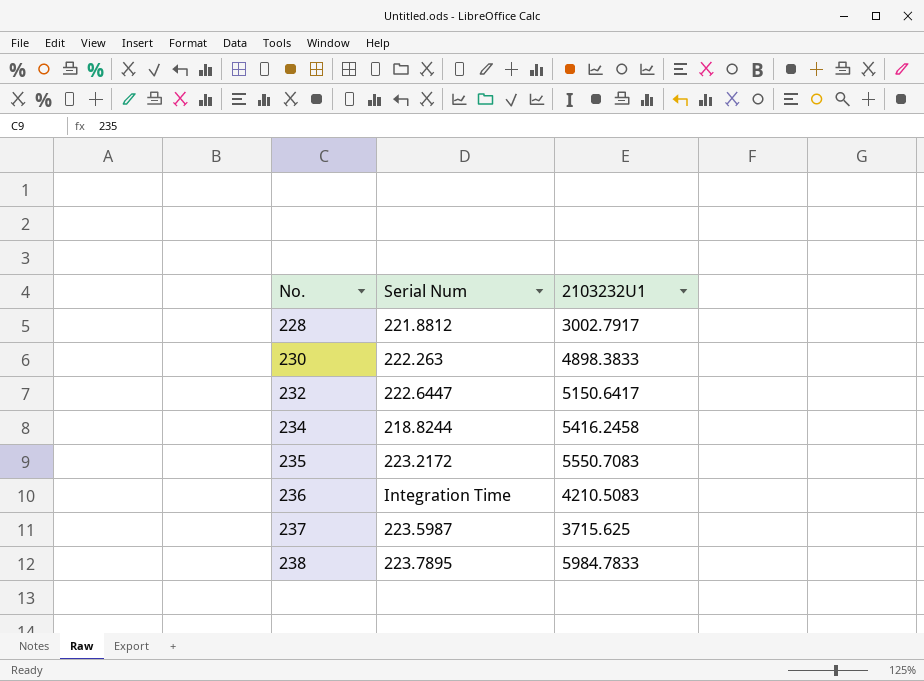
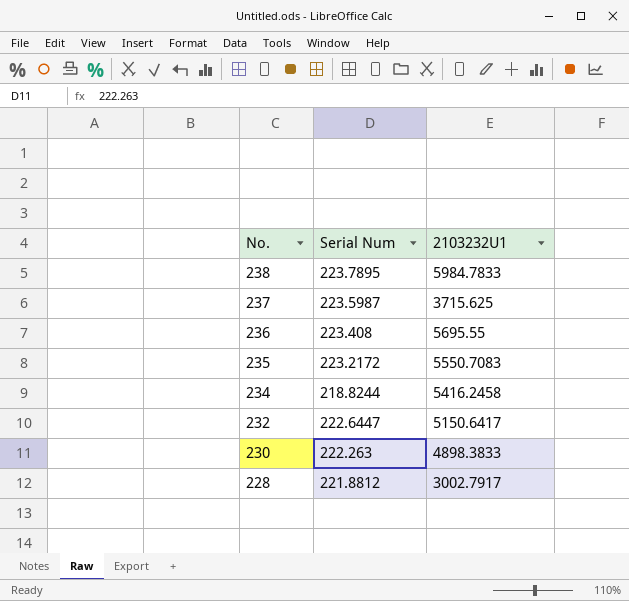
row order: No. ascending -> No. descending
236 | Serial Num: Integration Time -> 223.408
236 | 2103232U1: 4210.5083 -> 5695.55

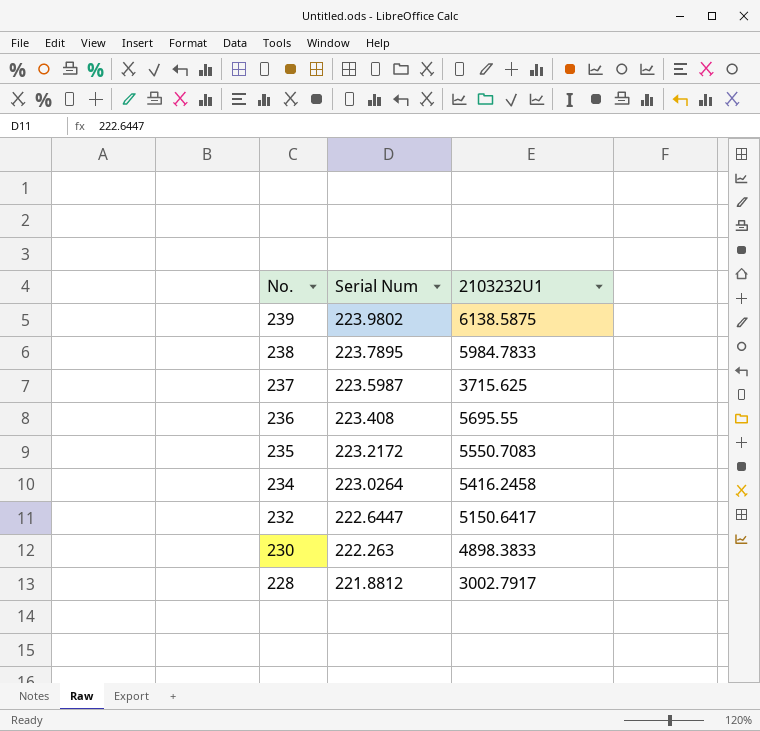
row 239: none -> 223.9802 | 6138.5875
234 | Serial Num: 218.8244 -> 223.0264

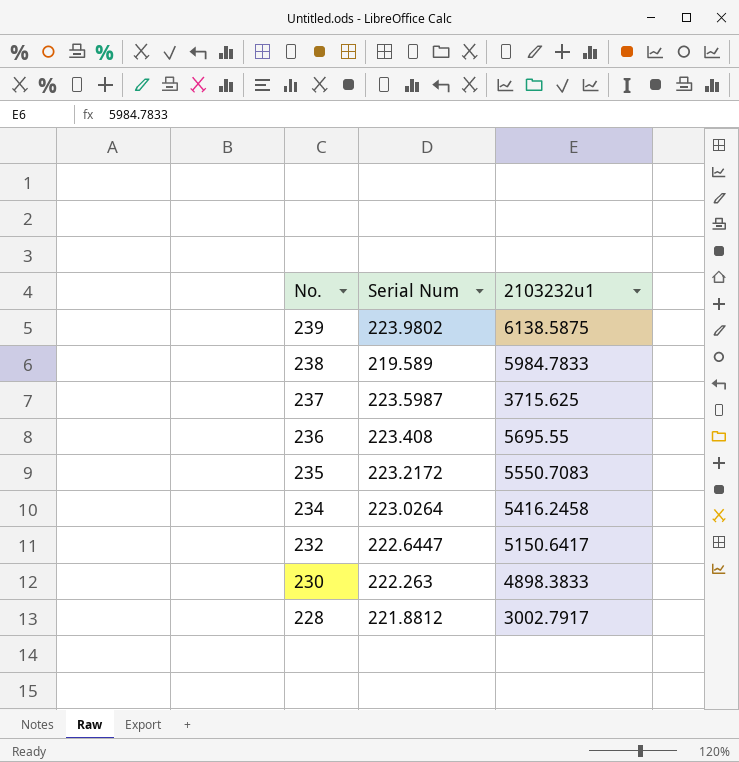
column name: 2103232U1 -> 2103232u1
238 | Serial Num: 223.7895 -> 219.589

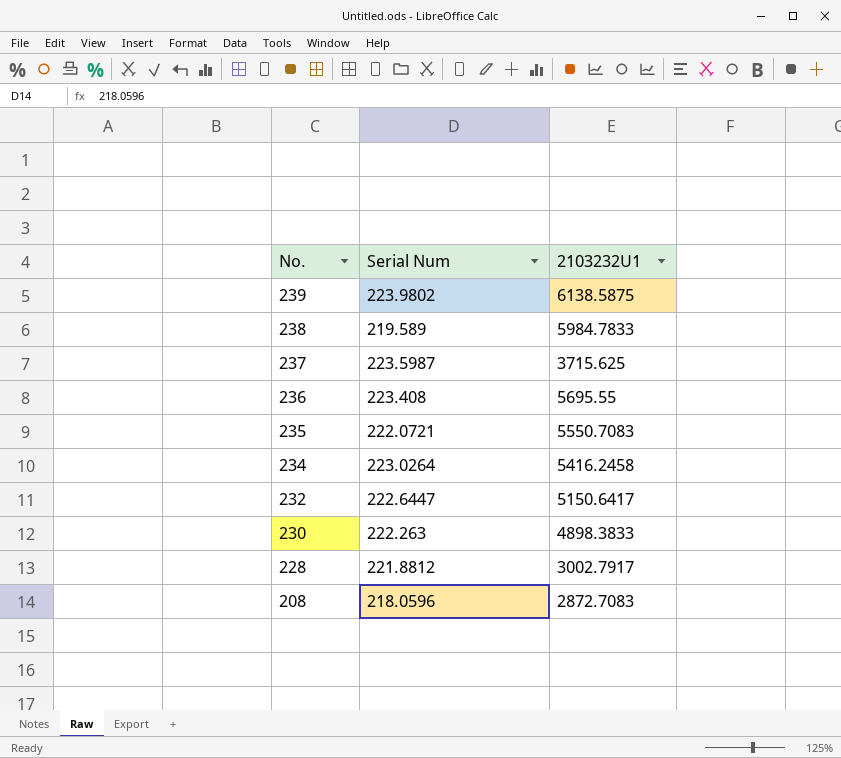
column name: 2103232u1 -> 2103232U1
235 | Serial Num: 223.2172 -> 222.0721
row 208: none -> 218.0596 | 2872.7083

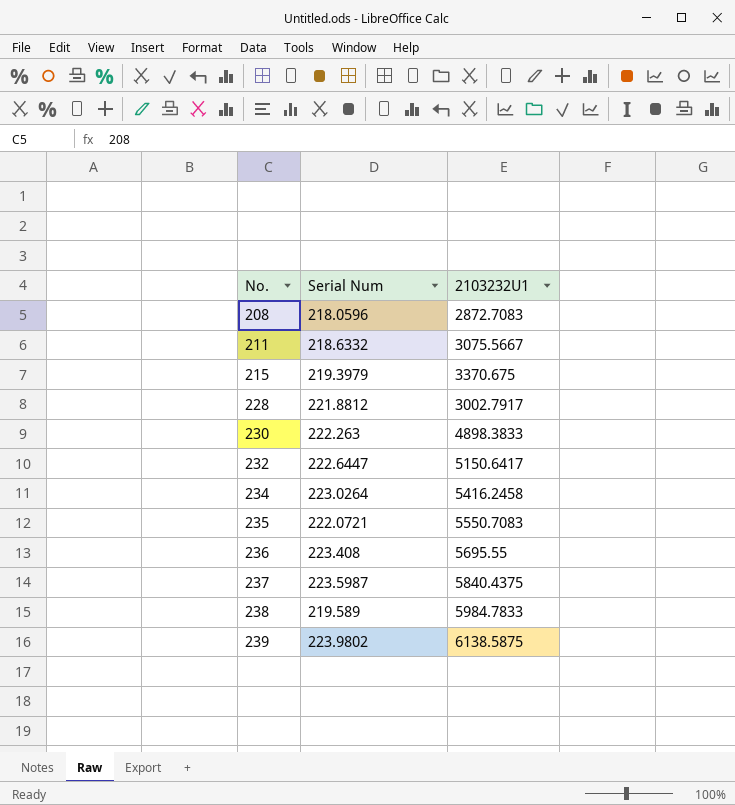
row order: No. descending -> No. ascending
row 211: none -> 218.6332 | 3075.5667
row 215: none -> 219.3979 | 3370.675
237 | 2103232U1: 3715.625 -> 5840.4375

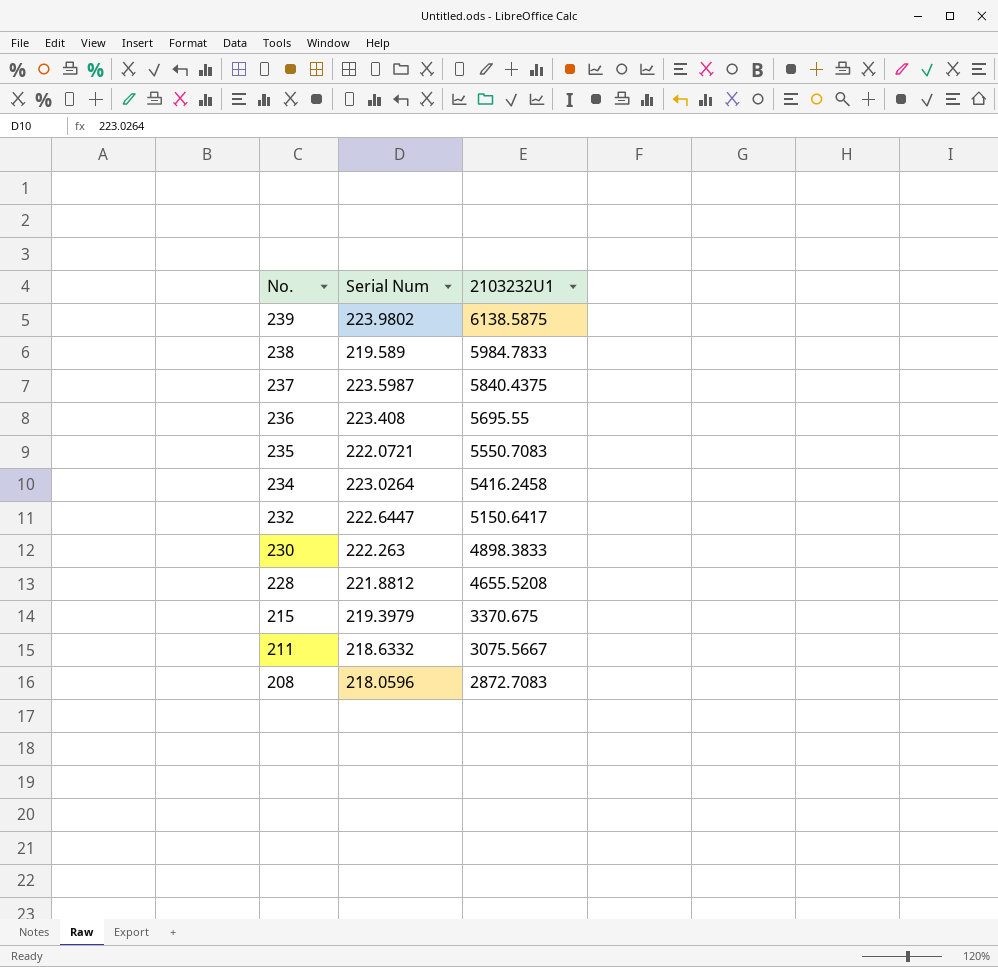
row order: No. ascending -> No. descending
228 | 2103232U1: 3002.7917 -> 4655.5208

